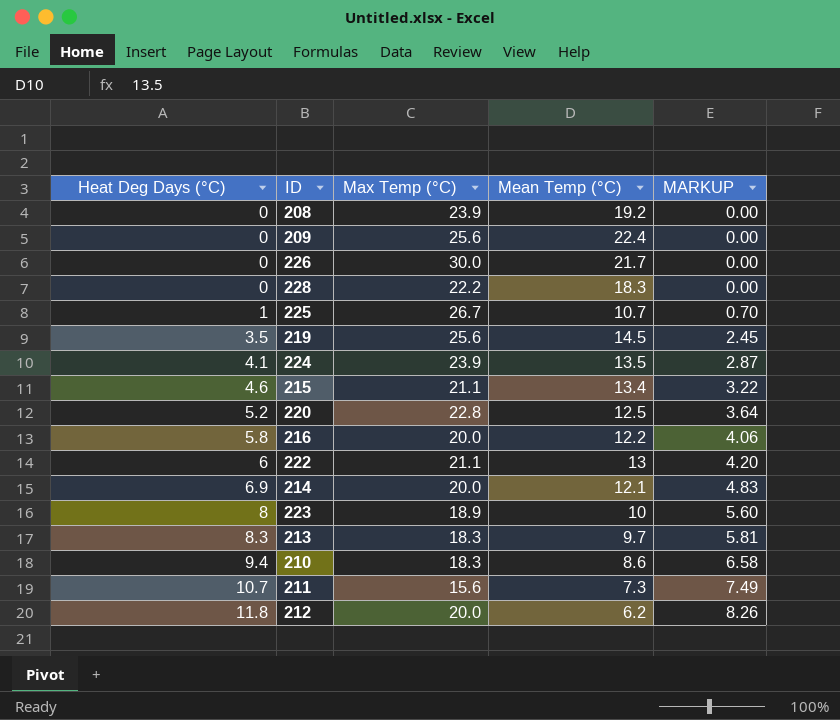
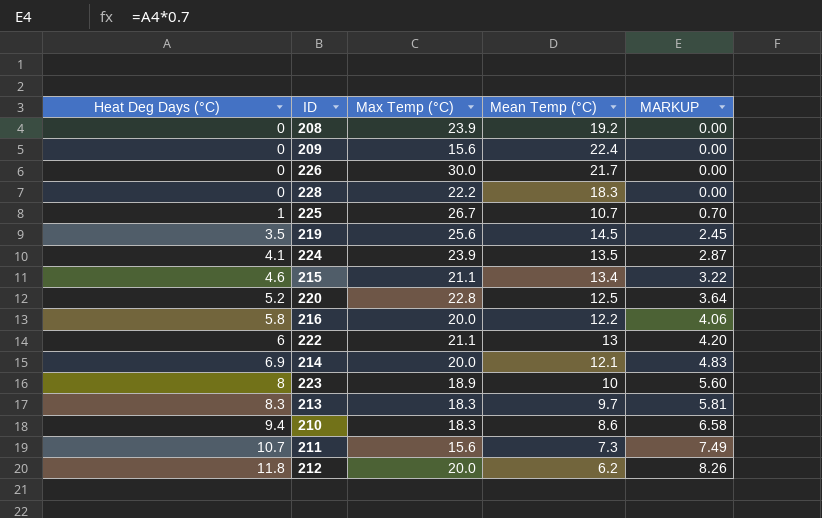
209 | Max Temp (°C): 25.6 -> 15.6

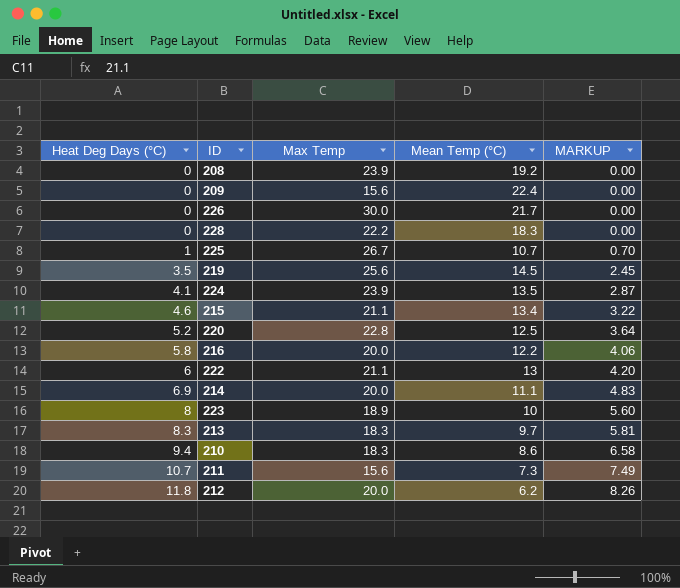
column name: Max Temp (°C) -> Max Temp
214 | Mean Temp (°C): 12.1 -> 11.1

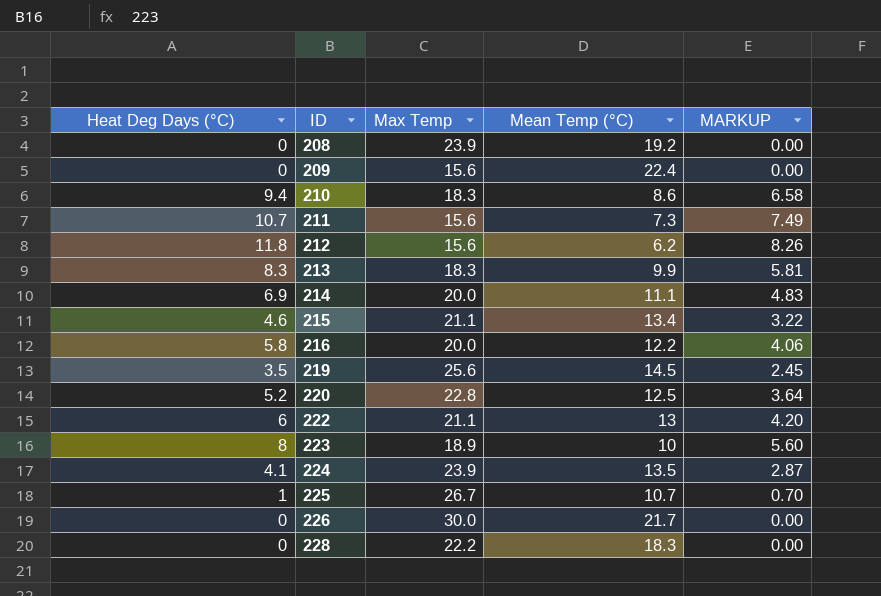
row order: Heat Deg Days (°C) ascending -> ID ascending
212 | Max Temp: 20.0 -> 15.6
213 | Mean Temp (°C): 9.7 -> 9.9

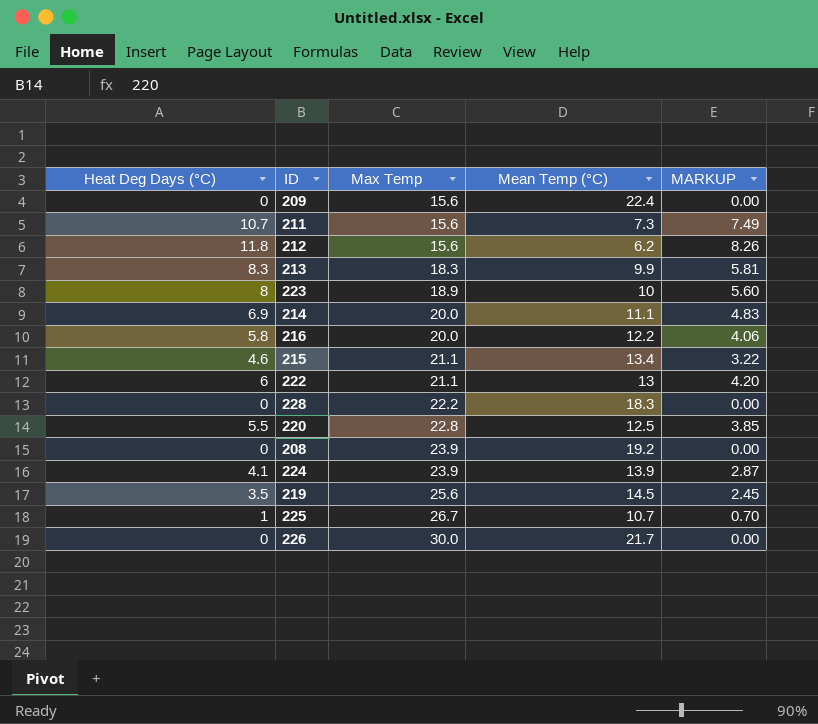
row order: ID ascending -> Max Temp ascending
row 210: 9.4 | 18.3 | 8.6 | 6.58 -> none
220 | Heat Deg Days (°C): 5.2 -> 5.5
220 | MARKUP: 3.64 -> 3.85
224 | Mean Temp (°C): 13.5 -> 13.9

